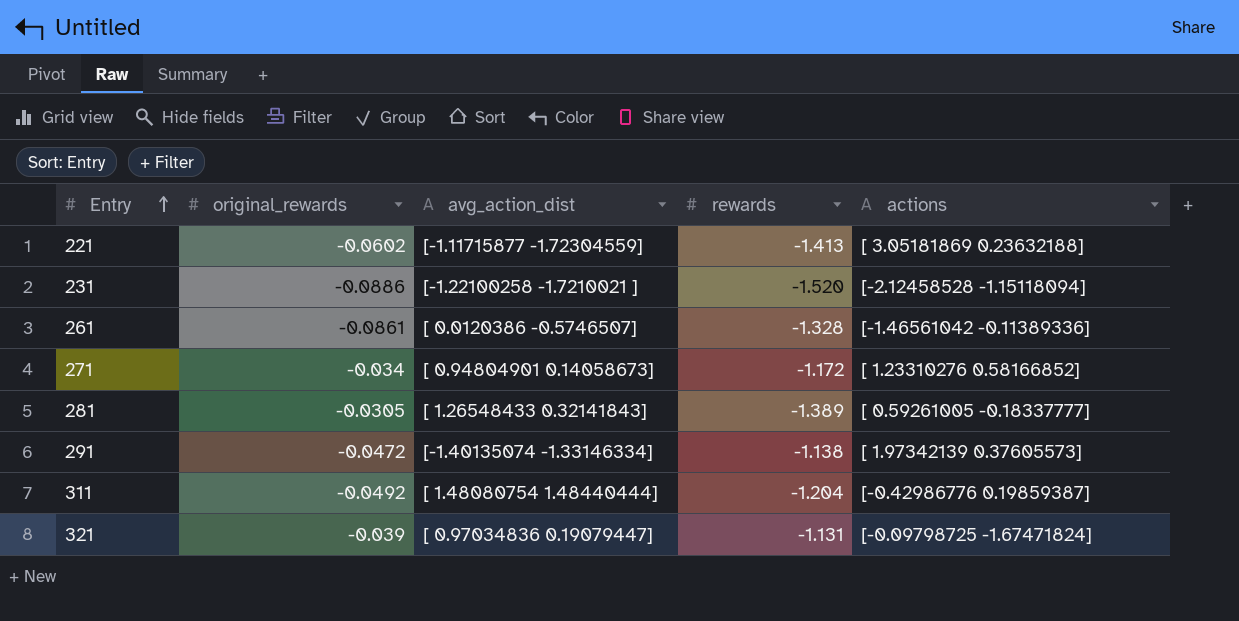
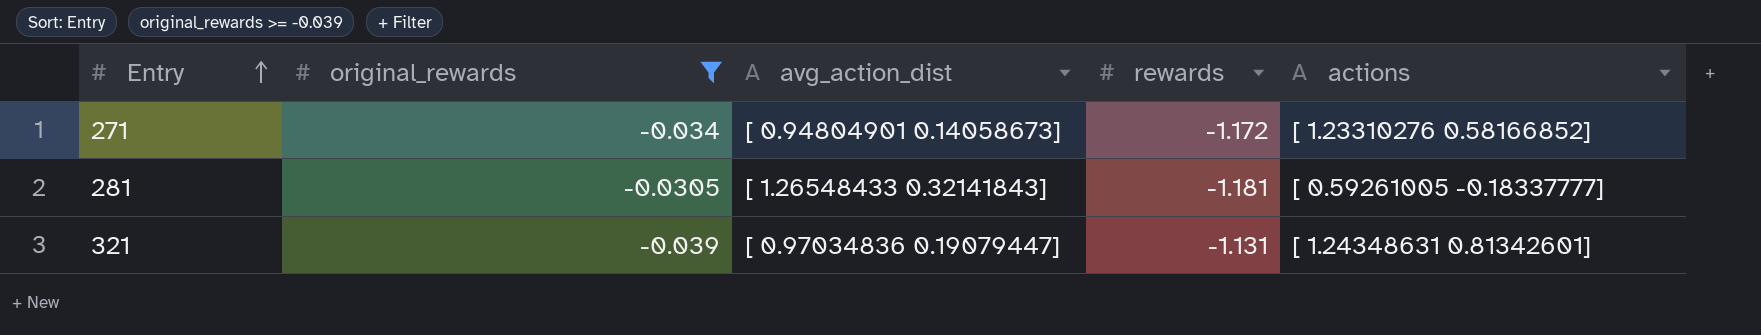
filter: none -> original_rewards >= -0.039
281 | rewards: -1.389 -> -1.181
321 | actions: [-0.09798725 -1.67471824] -> [ 1.24348631 0.81342601]

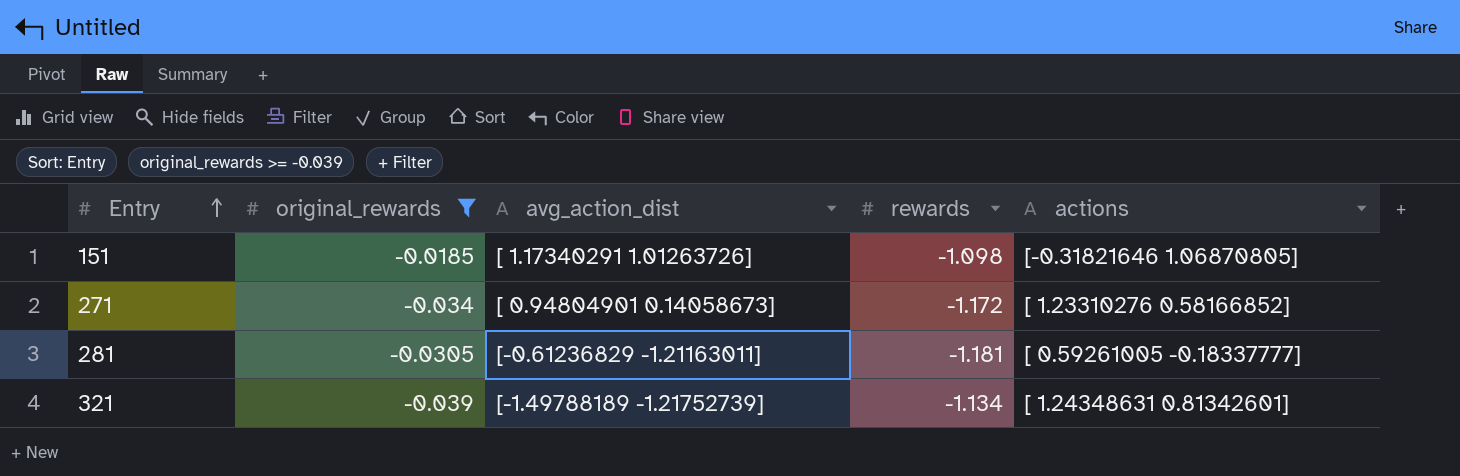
row 151: none -> -0.0185 | [ 1.17340291 1.01263726] | -1.098 | [-0.31821646 1.06870805]
281 | avg_action_dist: [ 1.26548433 0.32141843] -> [-0.61236829 -1.21163011]
321 | avg_action_dist: [ 0.97034836 0.19079447] -> [-1.49788189 -1.21752739]
321 | rewards: -1.131 -> -1.134

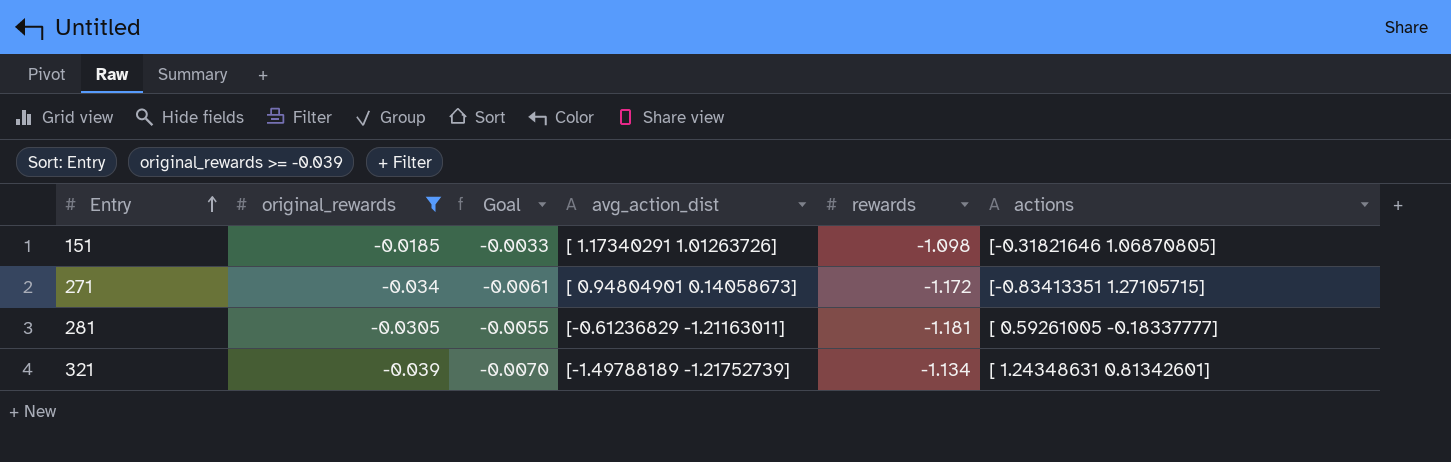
column Goal | formula: none -> [original_rewards] * 0.18
271 | actions: [ 1.23310276 0.58166852] -> [-0.83413351 1.27105715]

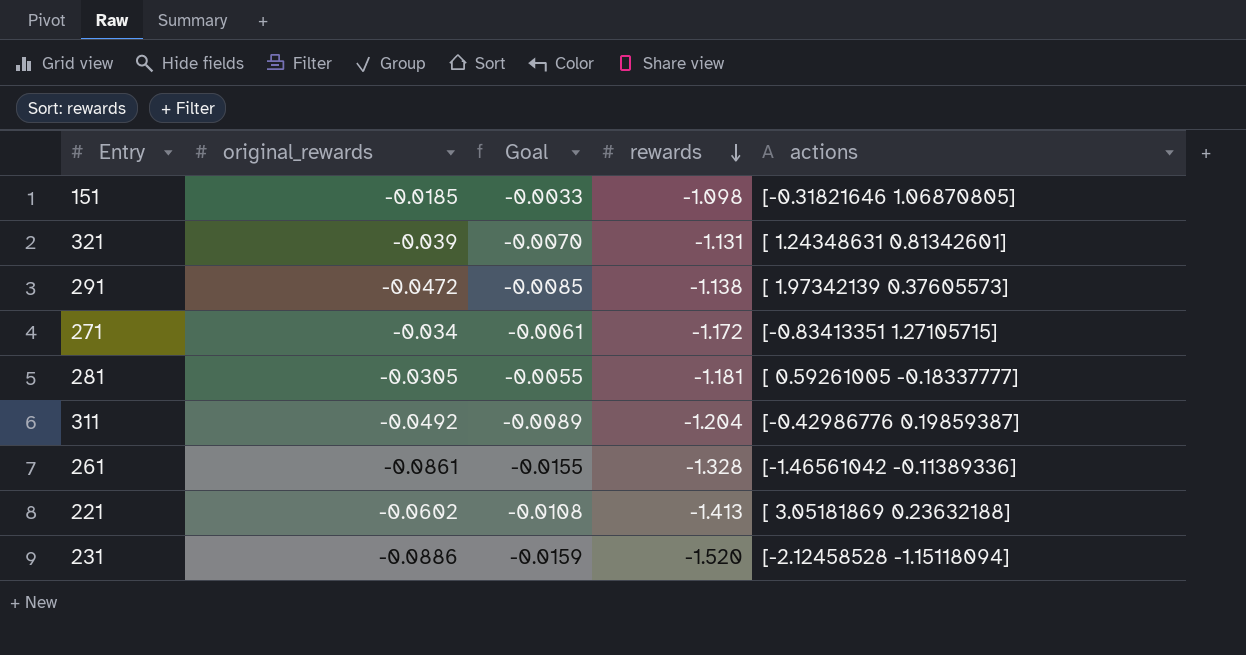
filter: original_rewards >= -0.039 -> none
row order: Entry ascending -> rewards descending
column avg_action_dist | position: 4 -> none
321 | rewards: -1.134 -> -1.131

